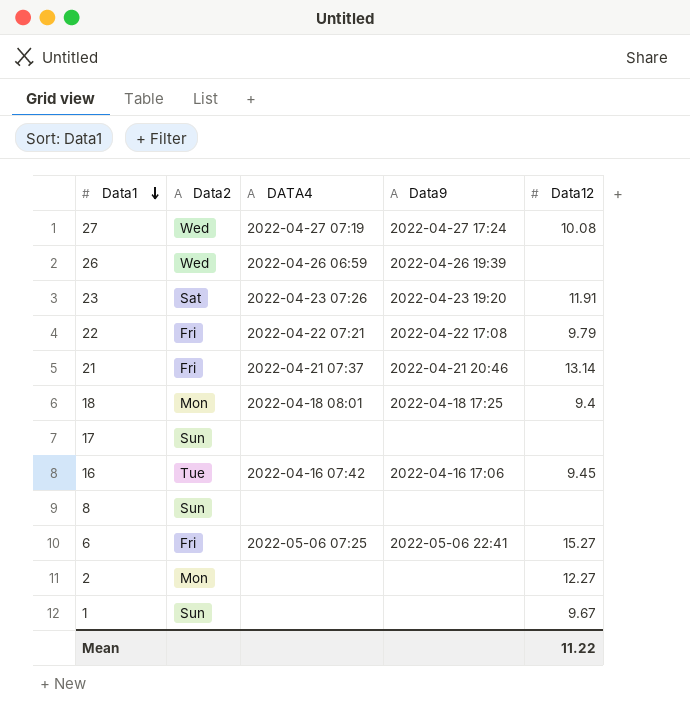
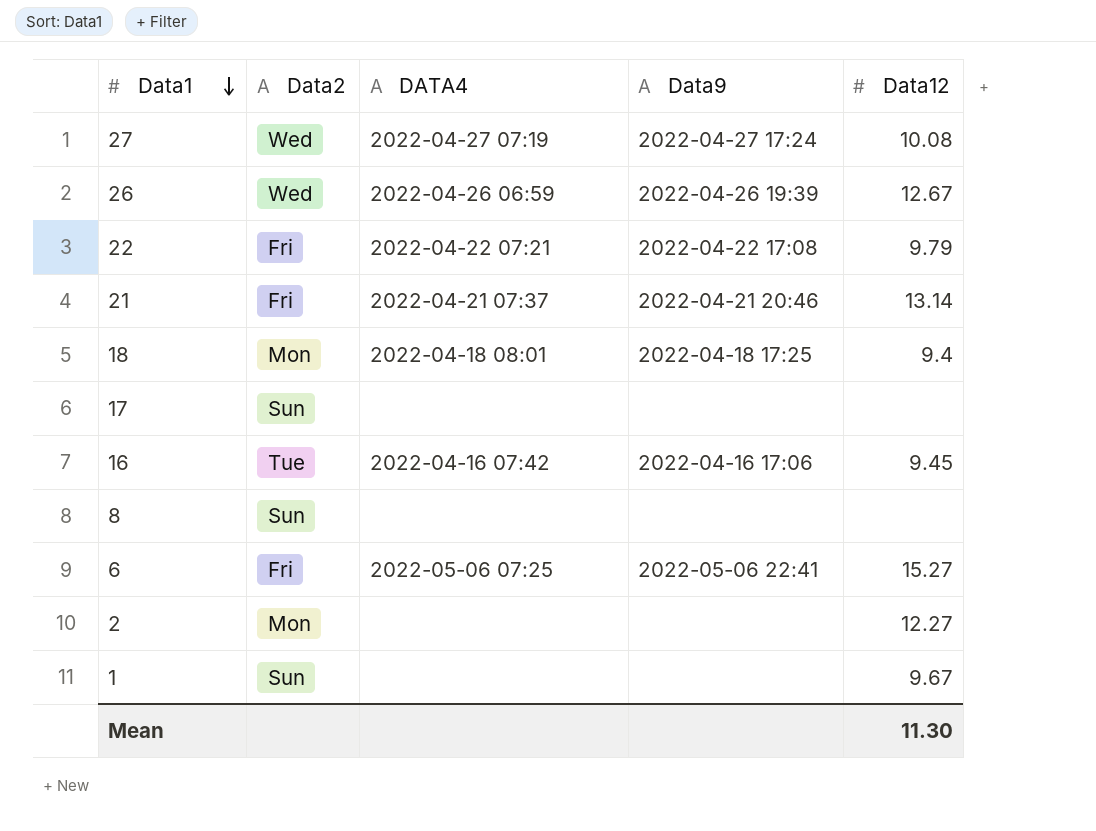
row 23: Sat | 2022-04-23 07:26 | 2022-04-23 19:20 | 11.91 -> none
26 | Data12: none -> 12.67
Mean | Data12: 11.22 -> 11.30

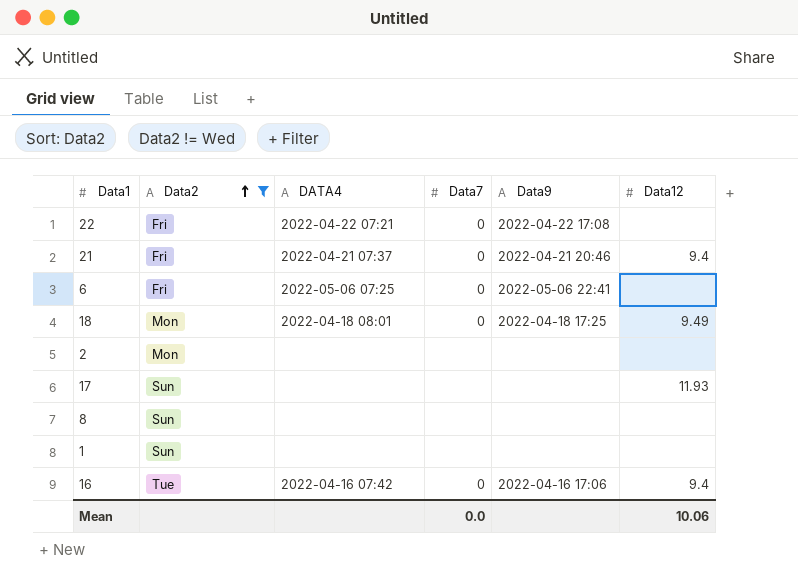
filter: none -> Data2 != Wed
row order: Data1 descending -> Data2 ascending
column Data7 | position: none -> 4
22 | Data12: 9.79 -> none
21 | Data12: 13.14 -> 9.4
6 | Data12: 15.27 -> none
18 | Data12: 9.4 -> 9.49
2 | Data12: 12.27 -> none
17 | Data12: none -> 11.93
1 | Data12: 9.67 -> none
16 | Data12: 9.45 -> 9.4
Mean | Data12: 11.30 -> 10.06

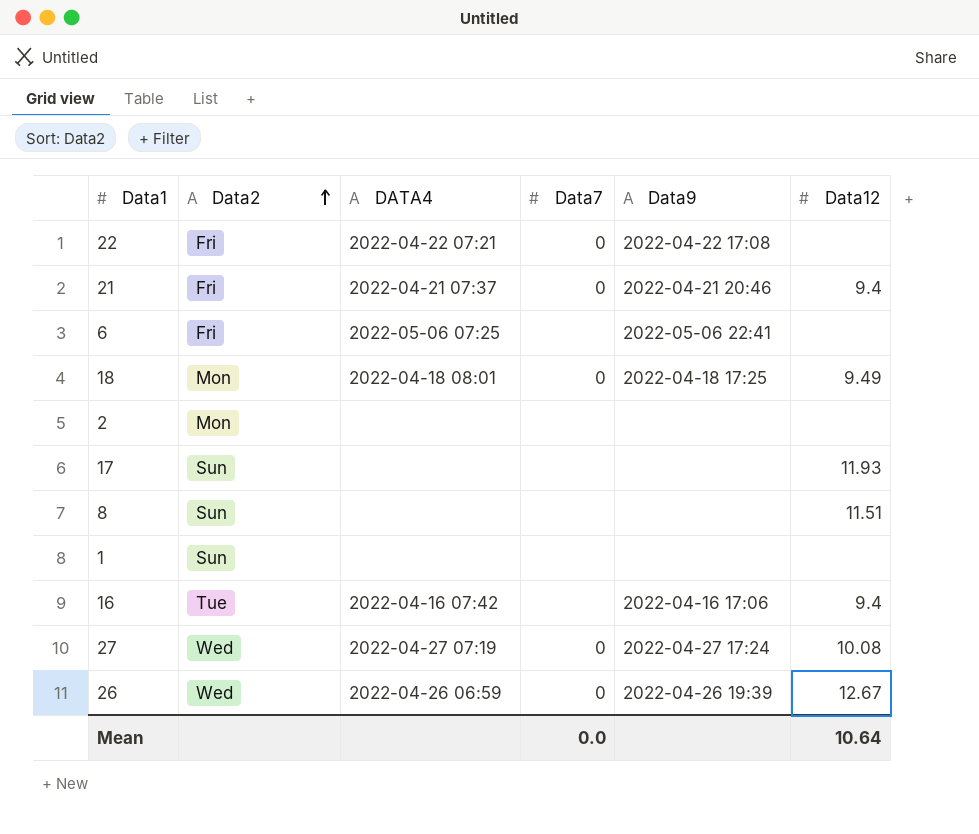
filter: Data2 != Wed -> none
6 | Data7: 0 -> none
8 | Data12: none -> 11.51
16 | Data7: 0 -> none
Mean | Data12: 10.06 -> 10.64

